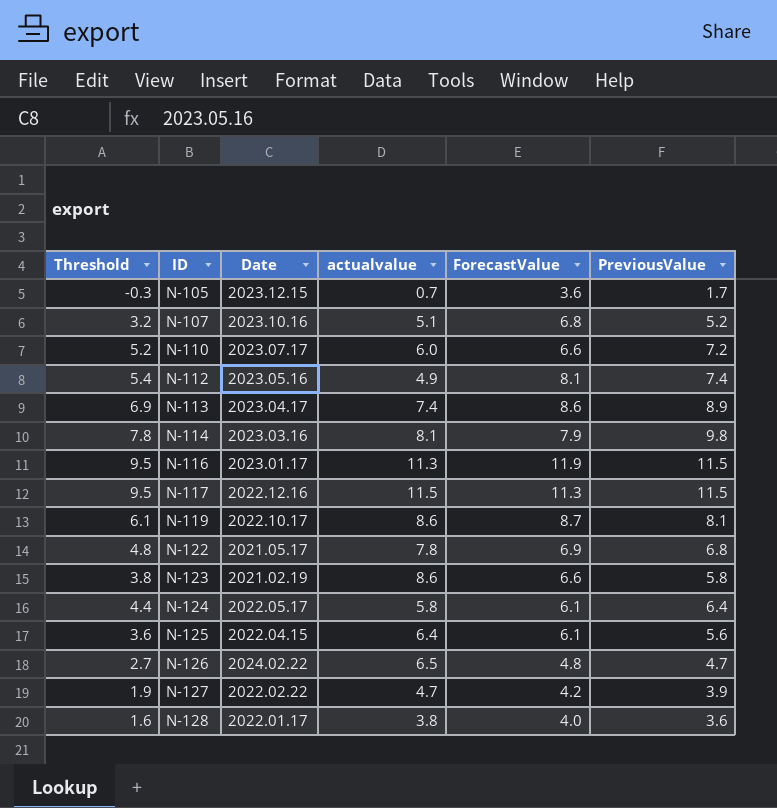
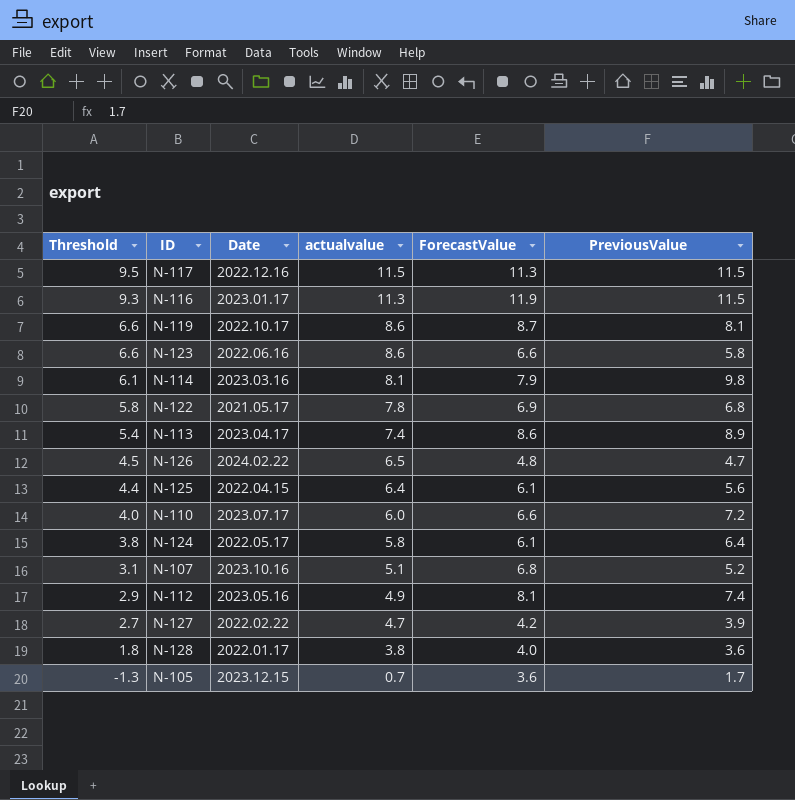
row order: ID ascending -> Threshold descending
column Threshold | formula: [PreviousValue] - 2 -> [actualvalue] - 2
N-123 | Date: 2021.02.19 -> 2022.06.16

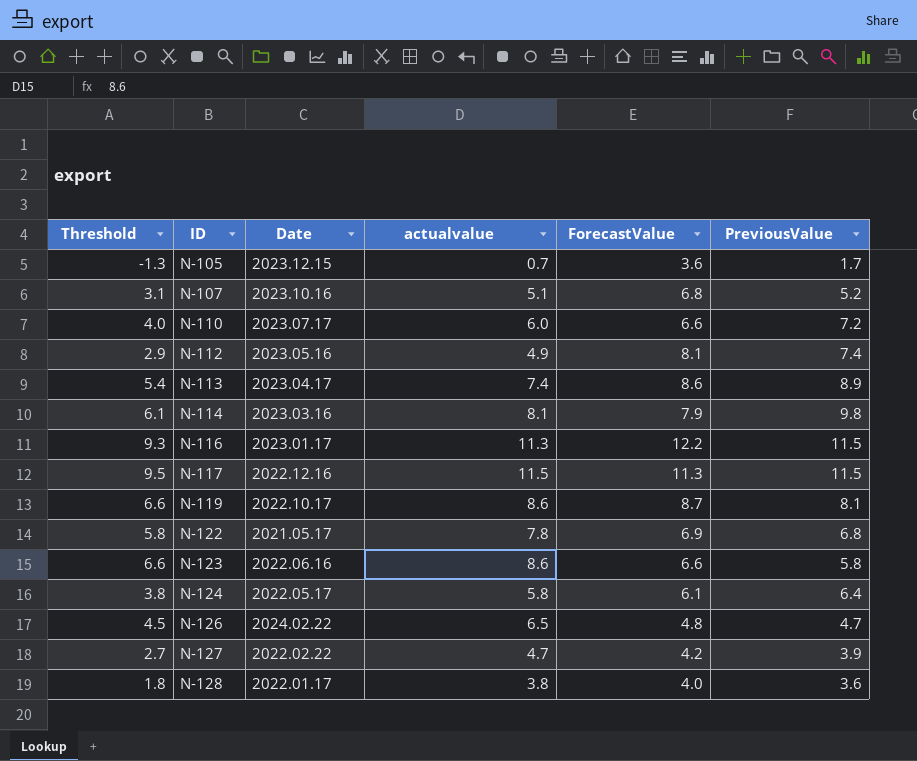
row order: Threshold descending -> ID ascending
row N-125: 4.4 | 2022.04.15 | 6.4 | 6.1 | 5.6 -> none
N-116 | ForecastValue: 11.9 -> 12.2

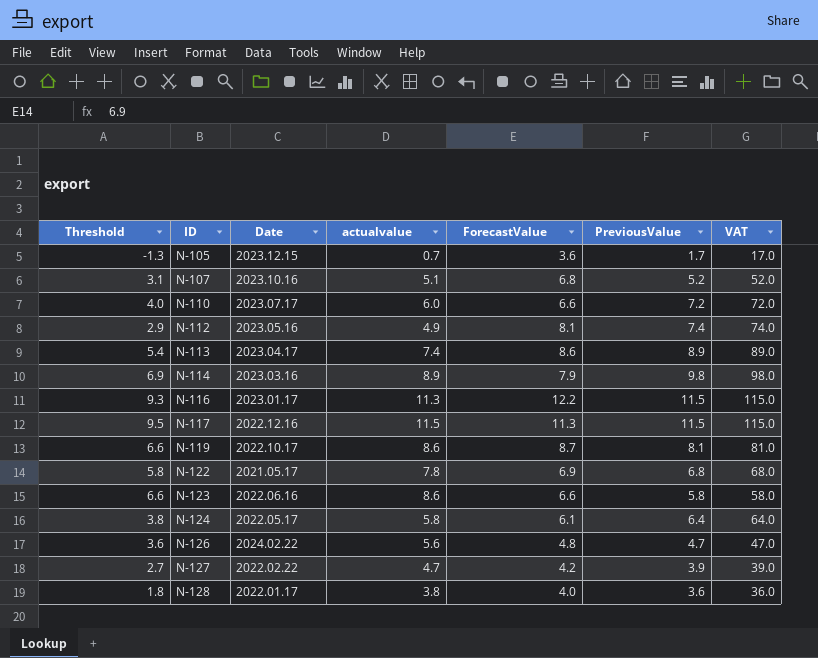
column VAT | formula: none -> [PreviousValue] * 10
N-114 | Threshold: 6.1 -> 6.9
N-114 | actualvalue: 8.1 -> 8.9
N-126 | Threshold: 4.5 -> 3.6
N-126 | actualvalue: 6.5 -> 5.6

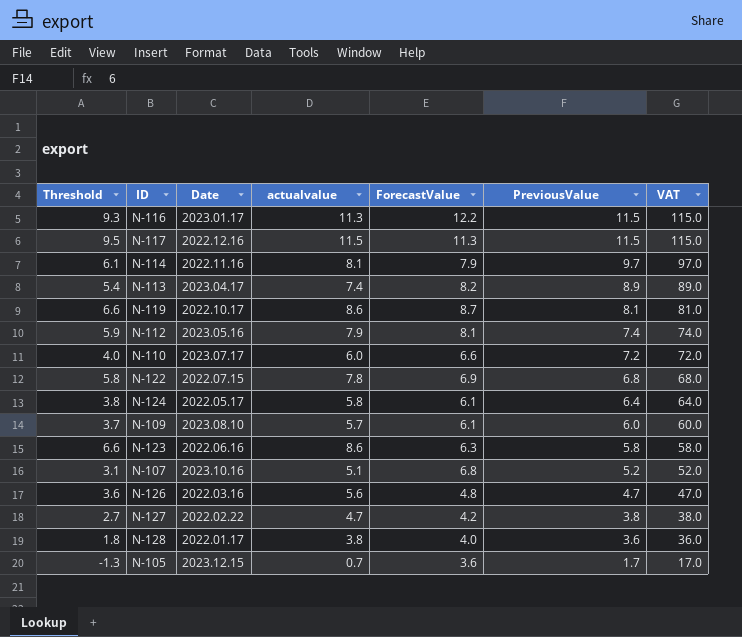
row order: ID ascending -> PreviousValue descending
N-114 | Threshold: 6.9 -> 6.1
N-114 | Date: 2023.03.16 -> 2022.11.16
N-114 | actualvalue: 8.9 -> 8.1
N-114 | PreviousValue: 9.8 -> 9.7
N-114 | VAT: 98.0 -> 97.0
N-113 | ForecastValue: 8.6 -> 8.2
N-112 | Threshold: 2.9 -> 5.9
N-112 | actualvalue: 4.9 -> 7.9
N-122 | Date: 2021.05.17 -> 2022.07.15
row N-109: none -> 3.7 | 2023.08.10 | 5.7 | 6.1 | 6.0 | 60.0
N-123 | ForecastValue: 6.6 -> 6.3
N-126 | Date: 2024.02.22 -> 2022.03.16
N-127 | PreviousValue: 3.9 -> 3.8
N-127 | VAT: 39.0 -> 38.0

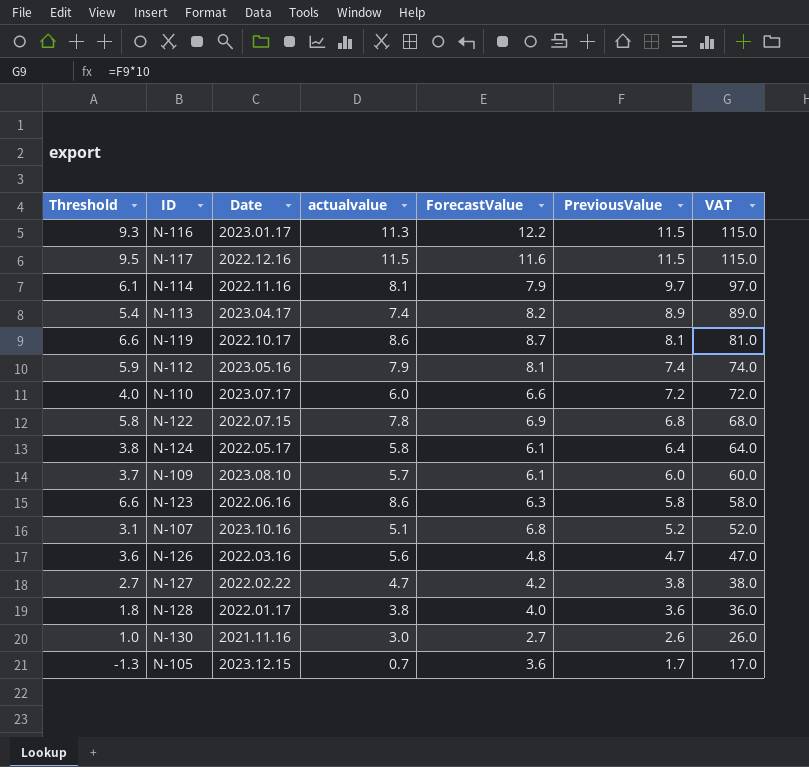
N-117 | ForecastValue: 11.3 -> 11.6
row N-130: none -> 1.0 | 2021.11.16 | 3.0 | 2.7 | 2.6 | 26.0

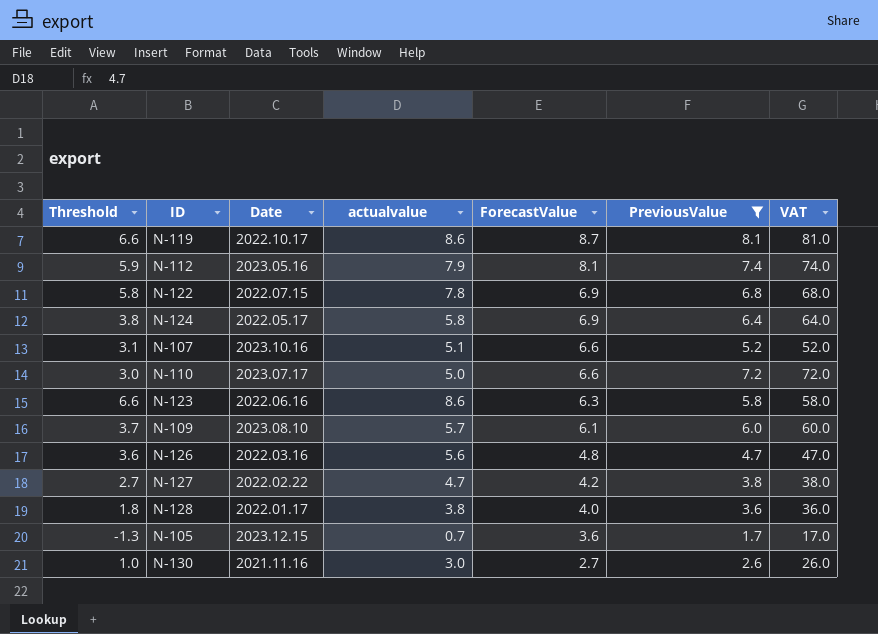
filter: none -> PreviousValue <= 8.1
row order: PreviousValue descending -> ForecastValue descending
N-124 | ForecastValue: 6.1 -> 6.9
N-107 | ForecastValue: 6.8 -> 6.6
N-110 | Threshold: 4.0 -> 3.0
N-110 | actualvalue: 6.0 -> 5.0

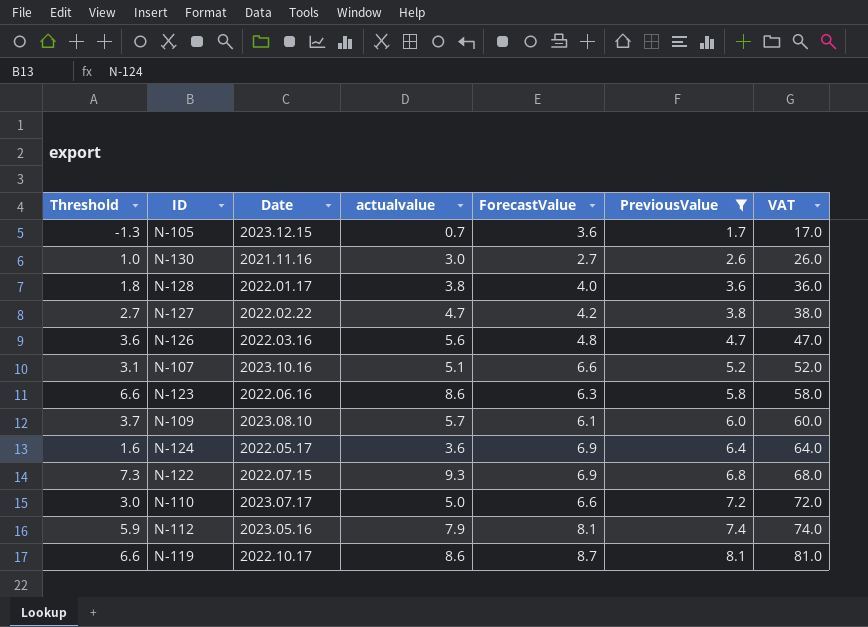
row order: ForecastValue descending -> PreviousValue ascending
N-124 | Threshold: 3.8 -> 1.6
N-124 | actualvalue: 5.8 -> 3.6
N-122 | Threshold: 5.8 -> 7.3
N-122 | actualvalue: 7.8 -> 9.3

